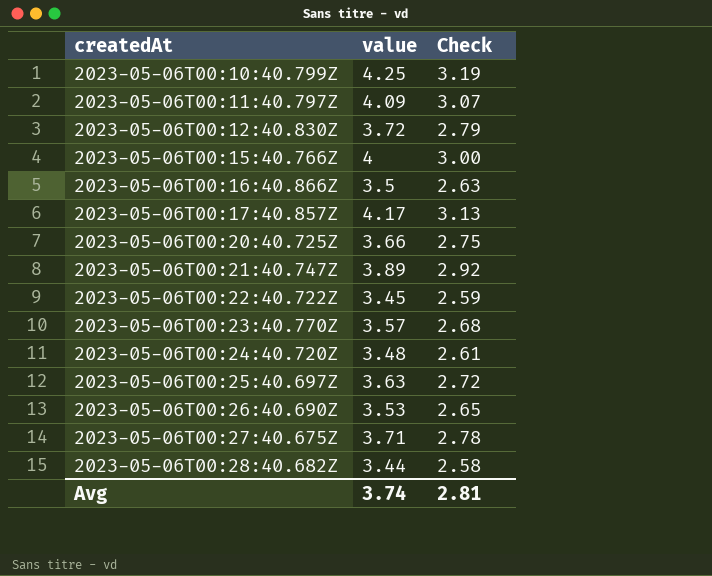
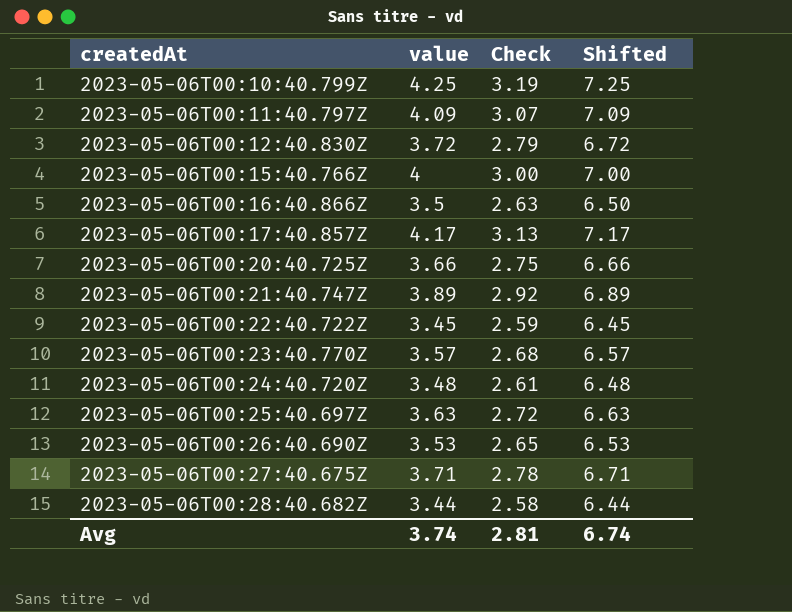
column Shifted | formula: none -> [value] + 3

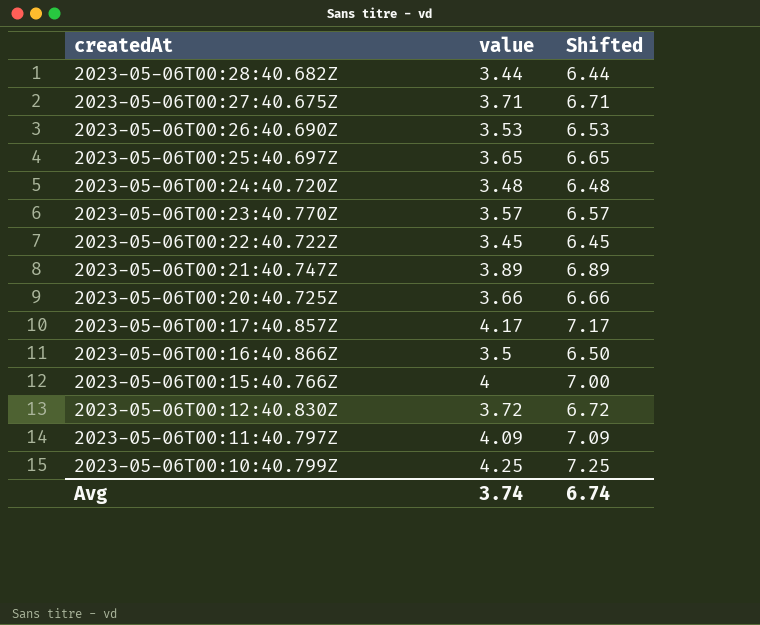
row order: createdAt ascending -> createdAt descending
column Check | formula: [value] * 0.75 -> none
2023-05-06T00:25:40.697Z | value: 3.63 -> 3.65
2023-05-06T00:25:40.697Z | Shifted: 6.63 -> 6.65

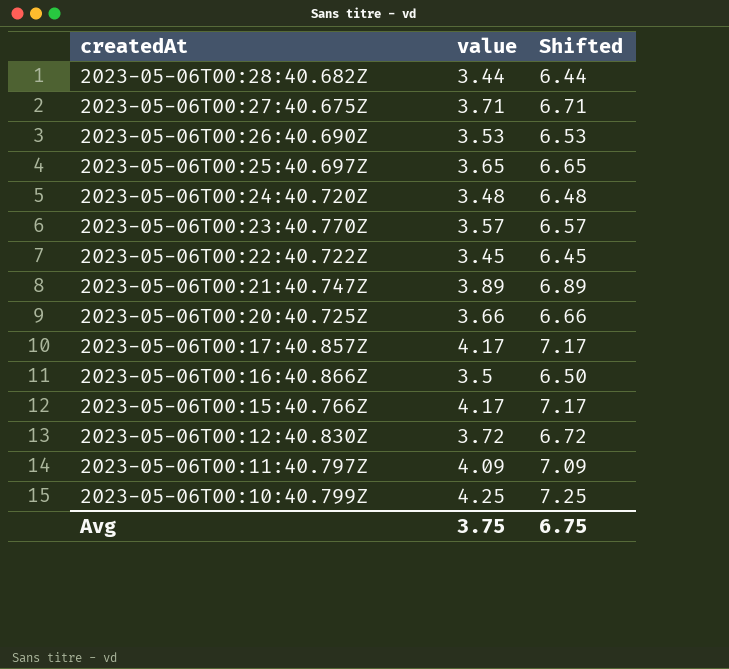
2023-05-06T00:15:40.766Z | value: 4 -> 4.17
2023-05-06T00:15:40.766Z | Shifted: 7.00 -> 7.17
Avg | value: 3.74 -> 3.75
Avg | Shifted: 6.74 -> 6.75

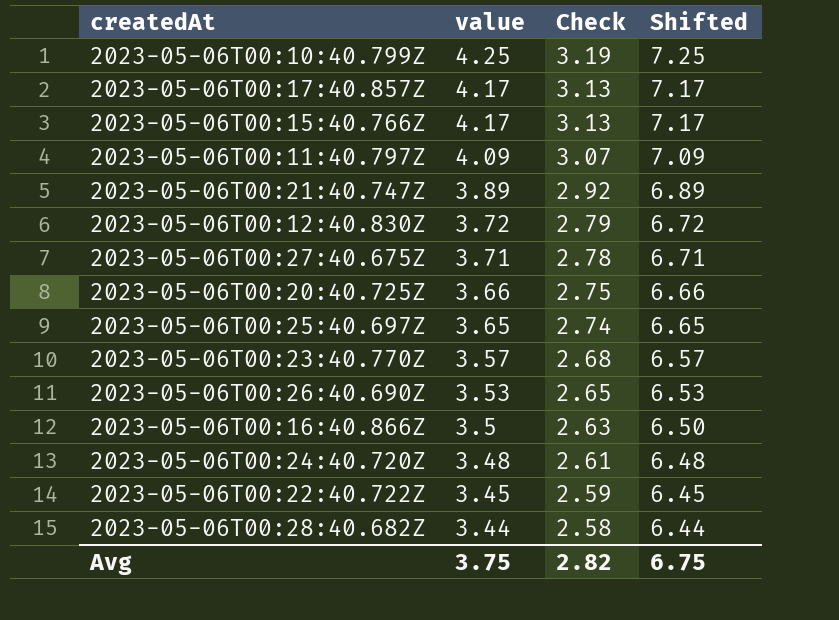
row order: createdAt descending -> value descending
column Check | formula: none -> [value] * 0.75

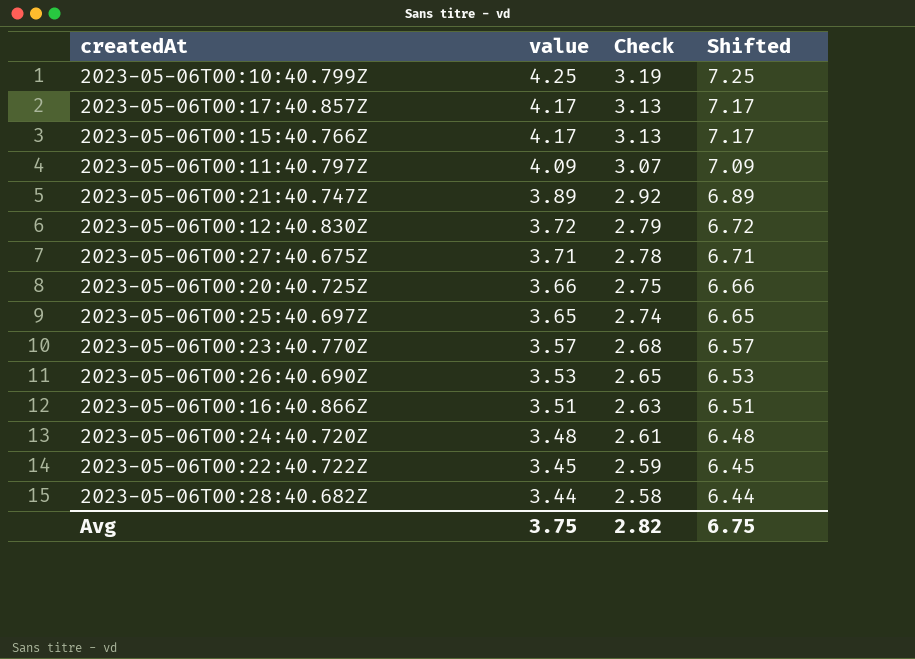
2023-05-06T00:16:40.866Z | value: 3.5 -> 3.51
2023-05-06T00:16:40.866Z | Shifted: 6.50 -> 6.51

